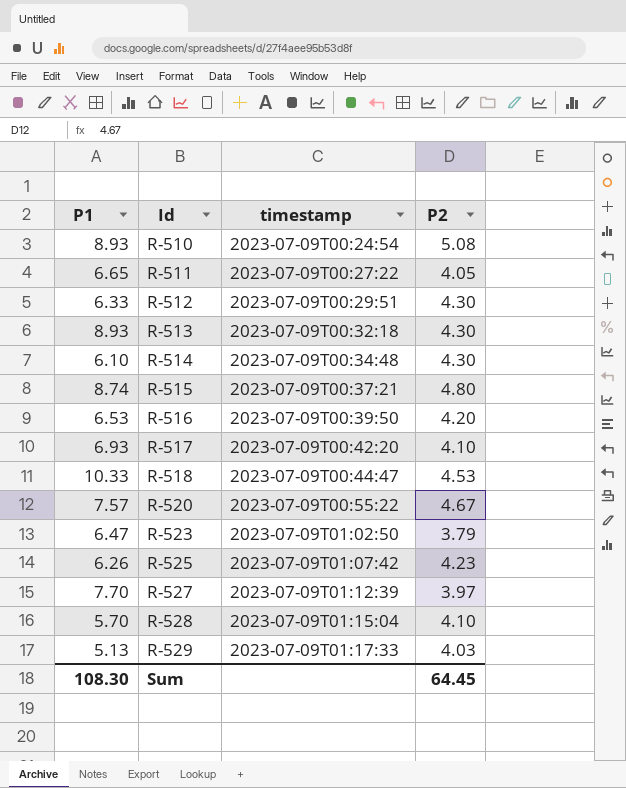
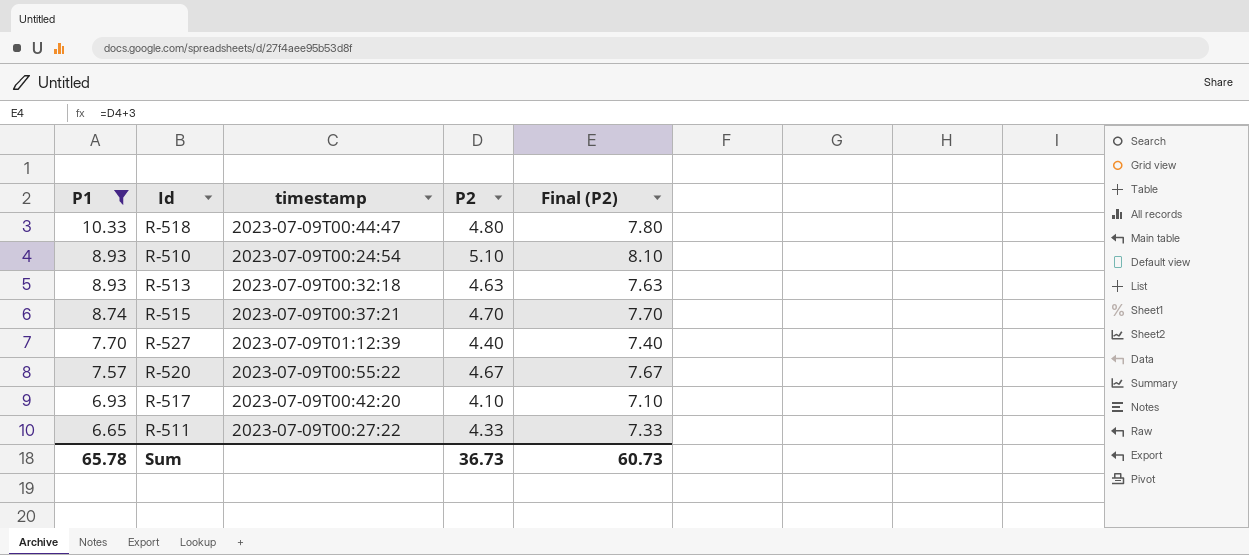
filter: none -> P1 >= 6.65
row order: Id ascending -> P1 descending
column Final (P2) | formula: none -> [P2] + 3
R-518 | P2: 4.53 -> 4.80
R-510 | P2: 5.08 -> 5.10
R-513 | P2: 4.30 -> 4.63
R-515 | P2: 4.80 -> 4.70
R-527 | P2: 3.97 -> 4.40
R-511 | P2: 4.05 -> 4.33
Sum | P1: 108.30 -> 65.78
Sum | P2: 64.45 -> 36.73

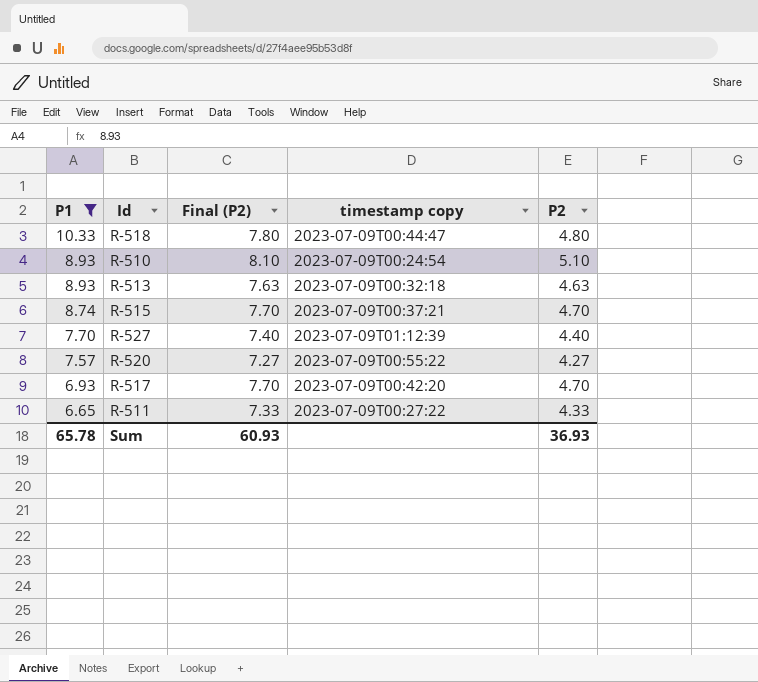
column Final (P2) | position: 5 -> 3
column name: timestamp -> timestamp copy
R-520 | Final (P2): 7.67 -> 7.27
R-520 | P2: 4.67 -> 4.27
R-517 | Final (P2): 7.10 -> 7.70
R-517 | P2: 4.10 -> 4.70
Sum | Final (P2): 60.73 -> 60.93
Sum | P2: 36.73 -> 36.93

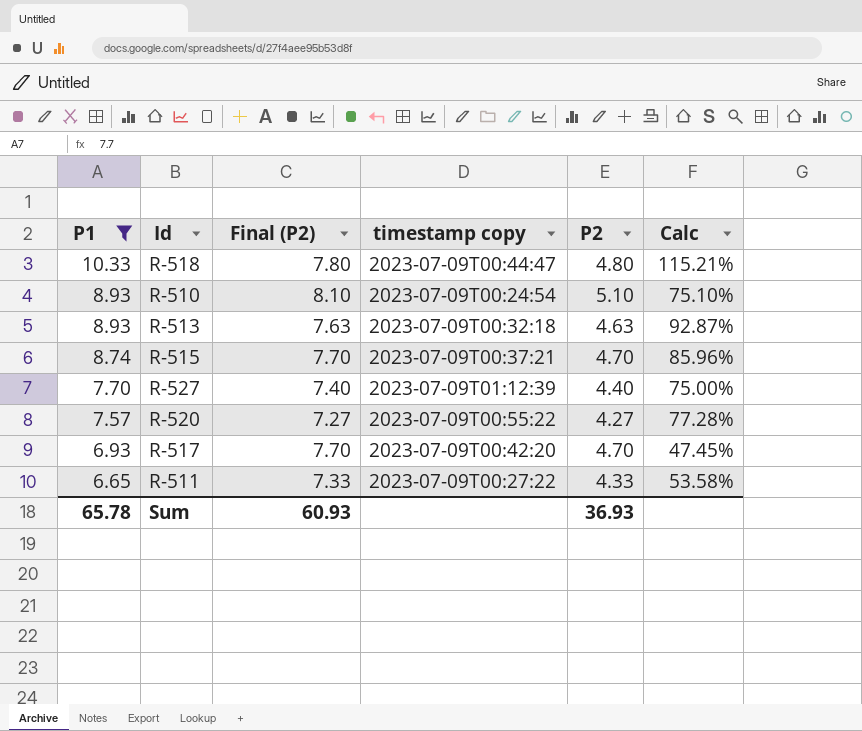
column Calc | formula: none -> ([P1] - [P2]) / [P2]

